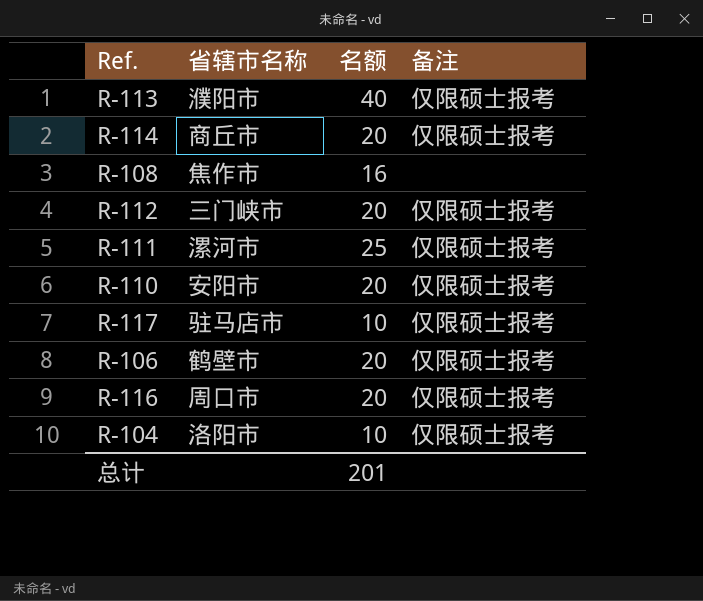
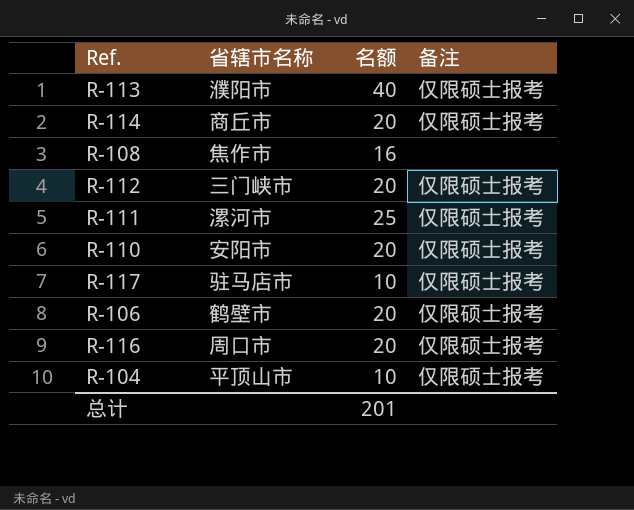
R-104 | 省辖市名称: 洛阳市 -> 平顶山市

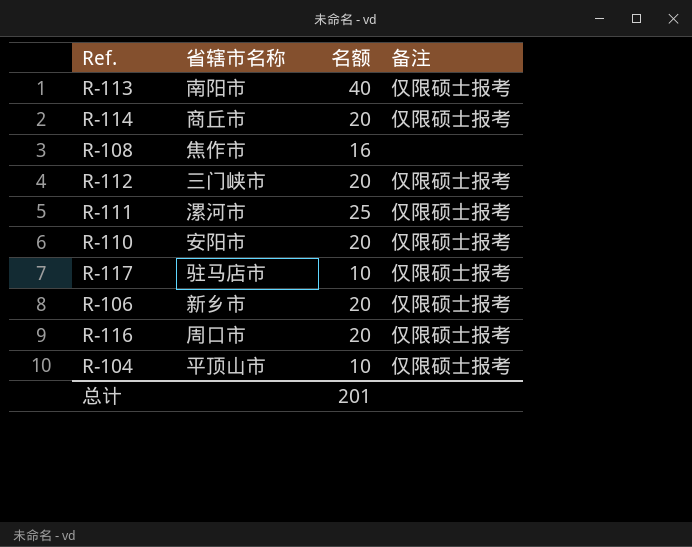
R-113 | 省辖市名称: 濮阳市 -> 南阳市
R-106 | 省辖市名称: 鹤壁市 -> 新乡市

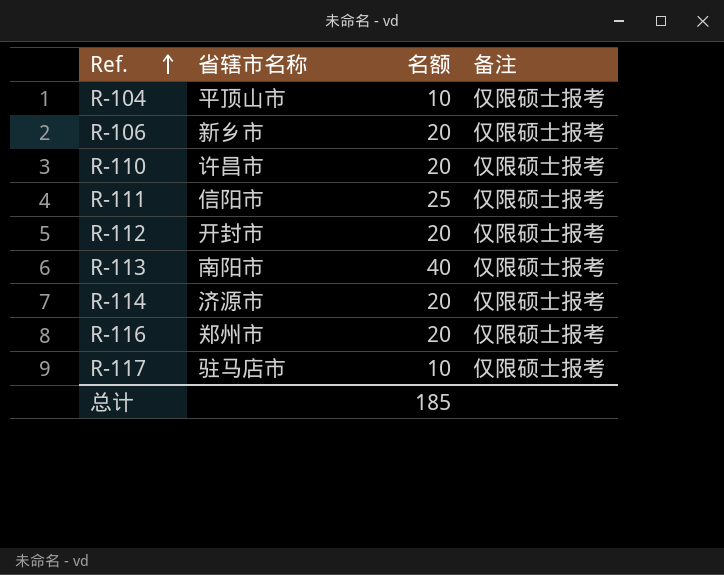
row order: none -> Ref. ascending
row R-108: 焦作市 | 16 | none -> none
R-110 | 省辖市名称: 安阳市 -> 许昌市
R-111 | 省辖市名称: 漯河市 -> 信阳市
R-112 | 省辖市名称: 三门峡市 -> 开封市
R-114 | 省辖市名称: 商丘市 -> 济源市
R-116 | 省辖市名称: 周口市 -> 郑州市
总计 | 名额: 201 -> 185

